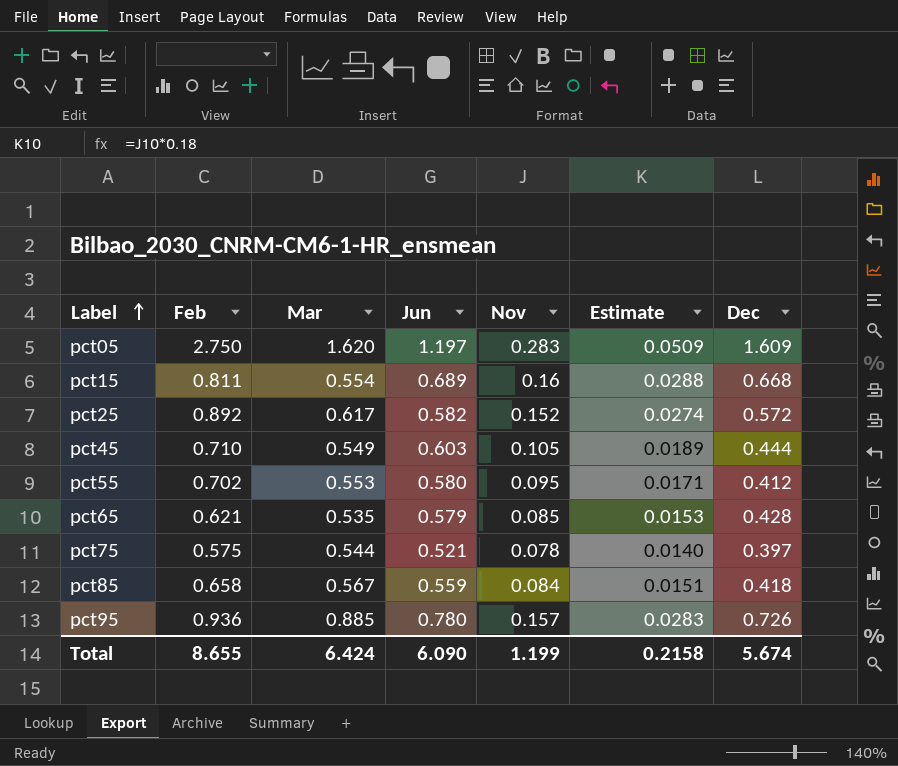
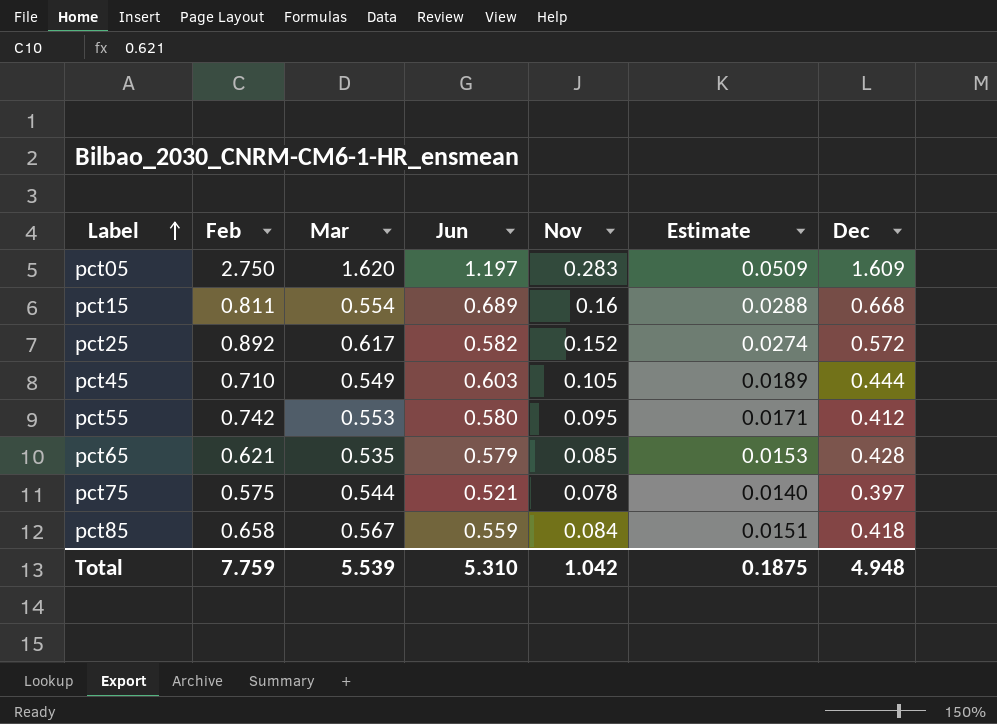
row pct95: 0.936 | 0.885 | 0.780 | 0.157 | 0.0283 | 0.726 -> none
pct55 | Feb: 0.702 -> 0.742
Total | Feb: 8.655 -> 7.759
Total | Mar: 6.424 -> 5.539
Total | Jun: 6.090 -> 5.310
Total | Nov: 1.199 -> 1.042
Total | Estimate: 0.2158 -> 0.1875
Total | Dec: 5.674 -> 4.948

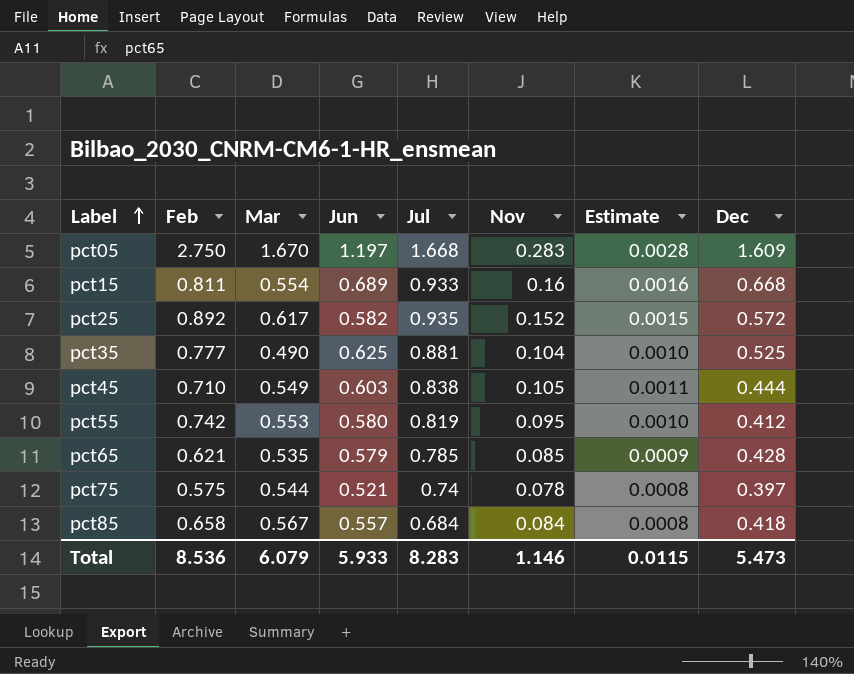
column Jul | position: none -> 5
column Estimate | formula: [Nov] * 0.18 -> [Nov] * 0.01
pct05 | Mar: 1.620 -> 1.670
row pct35: none -> 0.777 | 0.490 | 0.625 | 0.881 | 0.104 | 0.0010 | 0.525
pct85 | Jun: 0.559 -> 0.557
Total | Feb: 7.759 -> 8.536
Total | Mar: 5.539 -> 6.079
Total | Jun: 5.310 -> 5.933
Total | Nov: 1.042 -> 1.146
Total | Estimate: 0.1875 -> 0.0115
Total | Dec: 4.948 -> 5.473

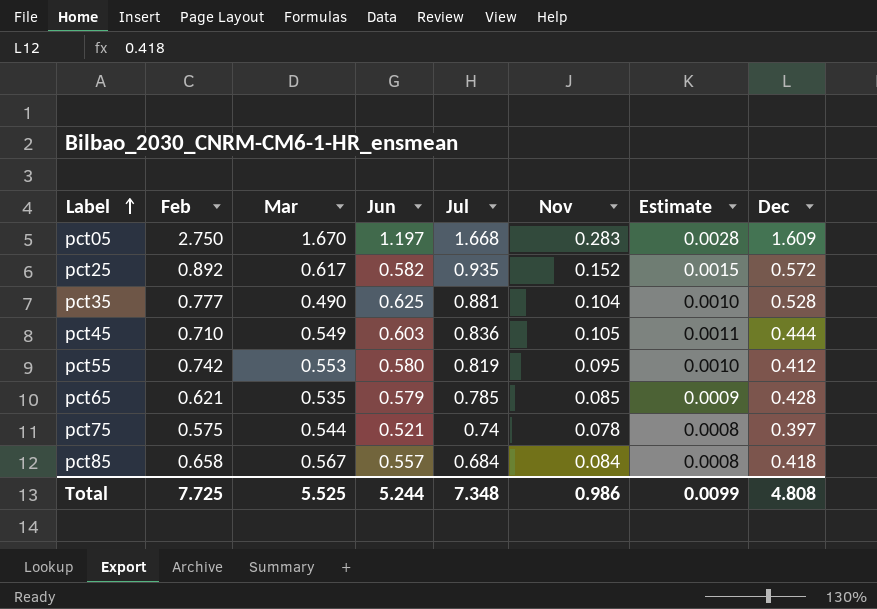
row pct15: 0.811 | 0.554 | 0.689 | 0.933 | 0.16 | 0.0016 | 0.668 -> none
pct35 | Dec: 0.525 -> 0.528
pct45 | Jul: 0.838 -> 0.836
Total | Feb: 8.536 -> 7.725
Total | Mar: 6.079 -> 5.525
Total | Jun: 5.933 -> 5.244
Total | Jul: 8.283 -> 7.348
Total | Nov: 1.146 -> 0.986
Total | Estimate: 0.0115 -> 0.0099
Total | Dec: 5.473 -> 4.808

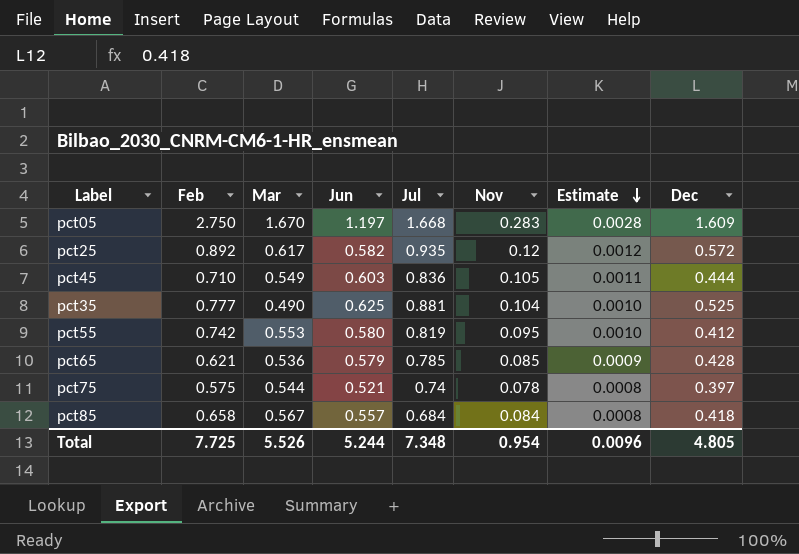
row order: Label ascending -> Estimate descending
pct25 | Nov: 0.152 -> 0.12
pct25 | Estimate: 0.0015 -> 0.0012
pct35 | Dec: 0.528 -> 0.525
pct65 | Mar: 0.535 -> 0.536
Total | Mar: 5.525 -> 5.526
Total | Nov: 0.986 -> 0.954
Total | Estimate: 0.0099 -> 0.0096
Total | Dec: 4.808 -> 4.805

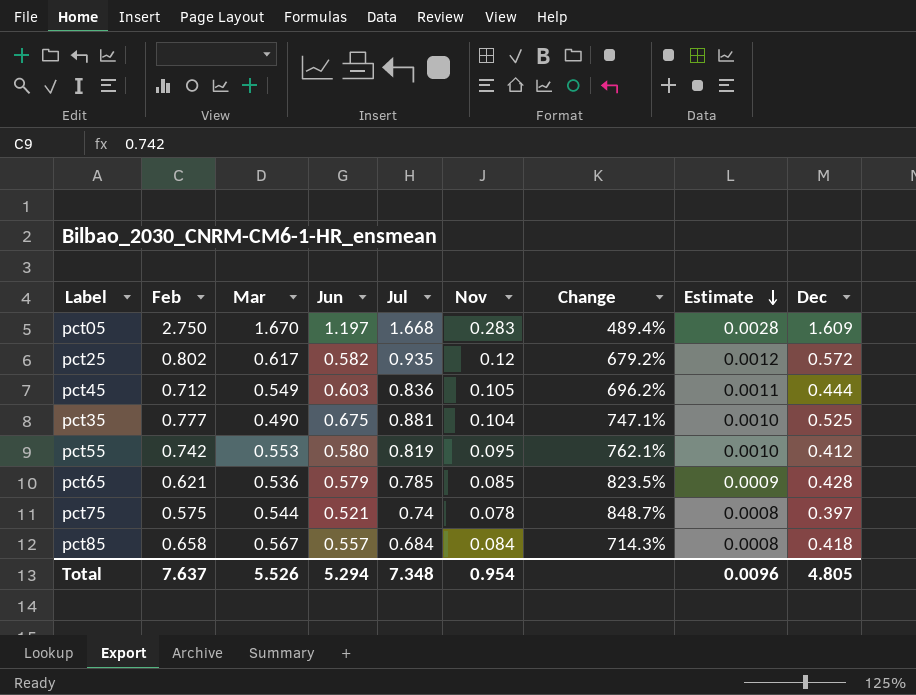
column Change | formula: none -> ([Jul] - [Nov]) / [Nov]
pct25 | Feb: 0.892 -> 0.802
pct45 | Feb: 0.710 -> 0.712
pct35 | Jun: 0.625 -> 0.675
Total | Feb: 7.725 -> 7.637
Total | Jun: 5.244 -> 5.294

